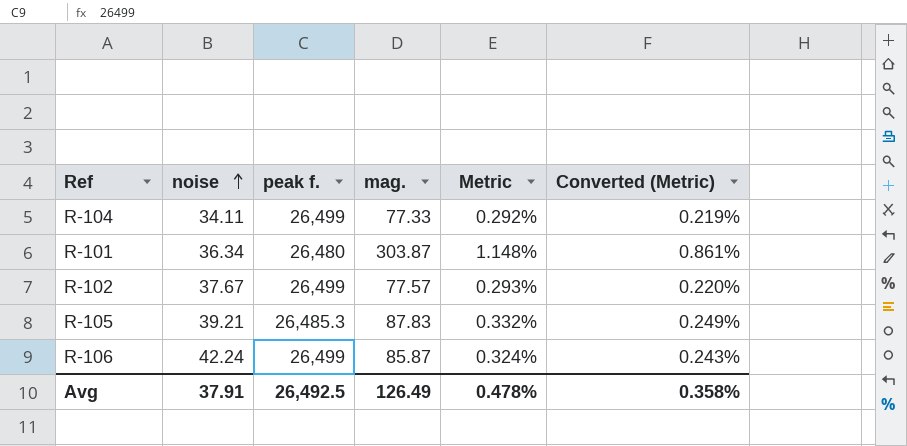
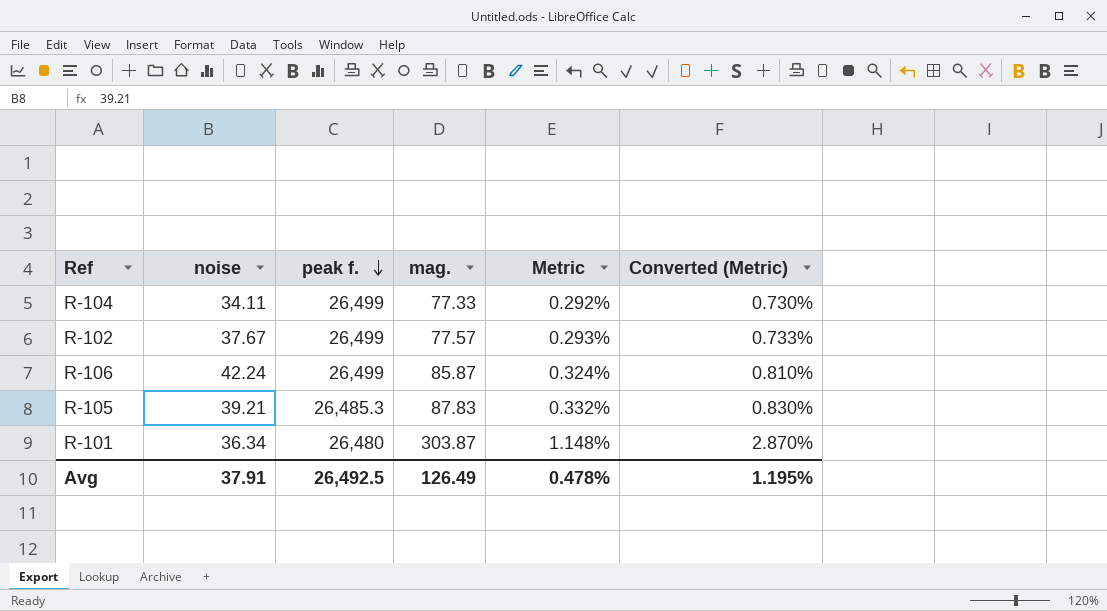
row order: noise ascending -> peak f. descending
column Converted (Metric) | formula: [Metric] * 0.75 -> [Metric] * 2.5
Avg | Converted (Metric): 0.358% -> 1.195%

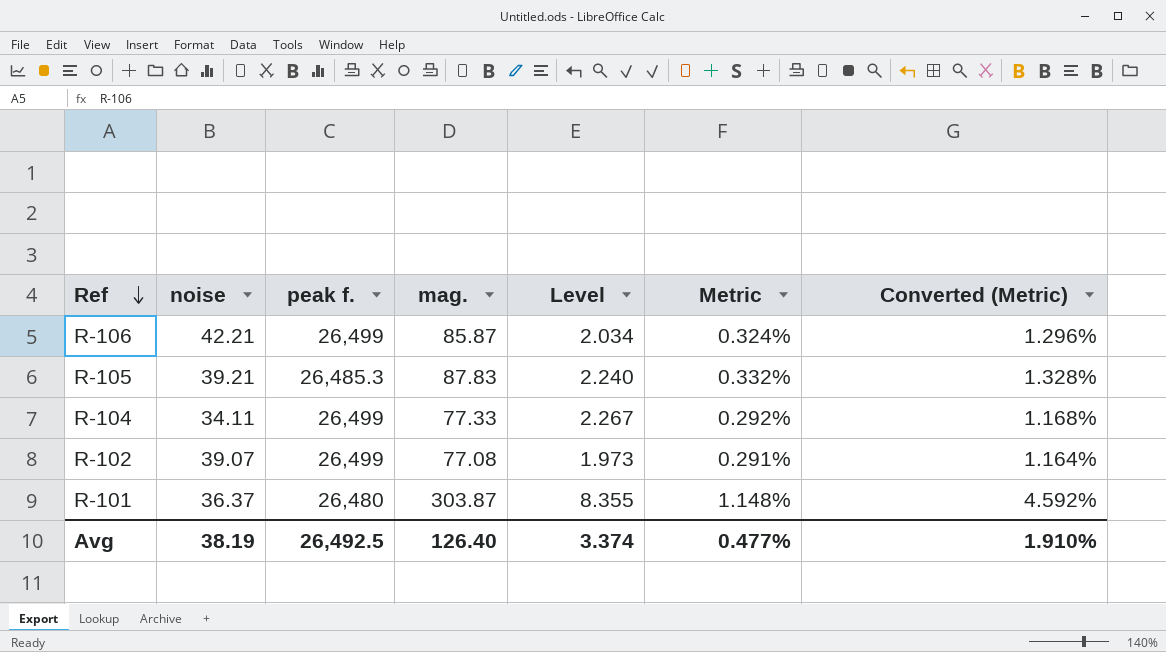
row order: peak f. descending -> Ref descending
column Level | formula: none -> [mag.] / [noise]
column Converted (Metric) | formula: [Metric] * 2.5 -> [Metric] * 4
R-106 | noise: 42.24 -> 42.21
R-102 | noise: 37.67 -> 39.07
R-102 | mag.: 77.57 -> 77.08
R-102 | Metric: 0.293% -> 0.291%
R-101 | noise: 36.34 -> 36.37
Avg | noise: 37.91 -> 38.19
Avg | mag.: 126.49 -> 126.40
Avg | Metric: 0.478% -> 0.477%
Avg | Converted (Metric): 1.195% -> 1.910%

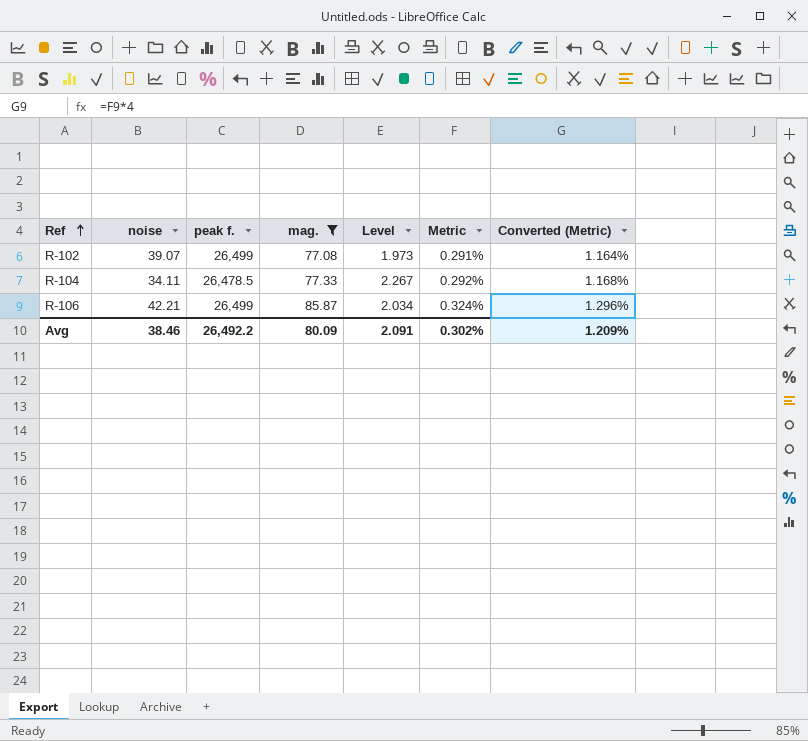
filter: none -> mag. <= 85.87
row order: Ref descending -> Ref ascending
R-104 | peak f.: 26,499 -> 26,478.5
Avg | noise: 38.19 -> 38.46
Avg | peak f.: 26,492.5 -> 26,492.2
Avg | mag.: 126.40 -> 80.09
Avg | Level: 3.374 -> 2.091
Avg | Metric: 0.477% -> 0.302%
Avg | Converted (Metric): 1.910% -> 1.209%

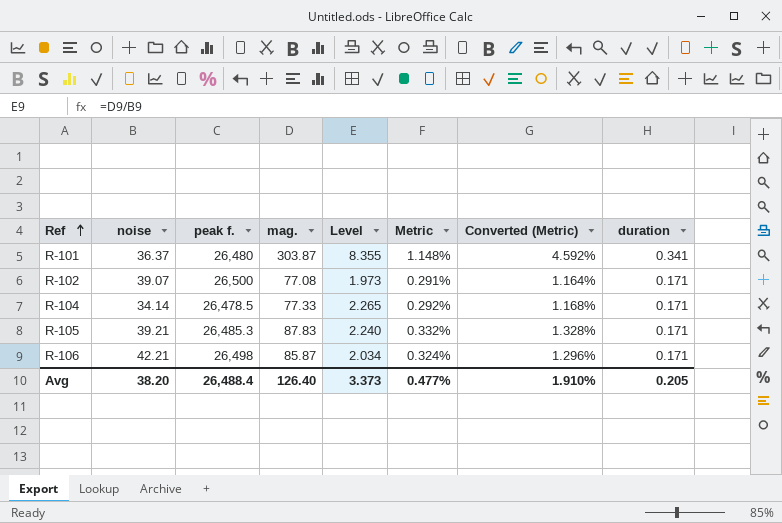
filter: mag. <= 85.87 -> none
column duration | position: none -> 8
R-102 | peak f.: 26,499 -> 26,500
R-104 | noise: 34.11 -> 34.14
R-104 | Level: 2.267 -> 2.265
R-106 | peak f.: 26,499 -> 26,498
Avg | noise: 38.46 -> 38.20
Avg | peak f.: 26,492.2 -> 26,488.4
Avg | mag.: 80.09 -> 126.40
Avg | Level: 2.091 -> 3.373
Avg | Metric: 0.302% -> 0.477%
Avg | Converted (Metric): 1.209% -> 1.910%

